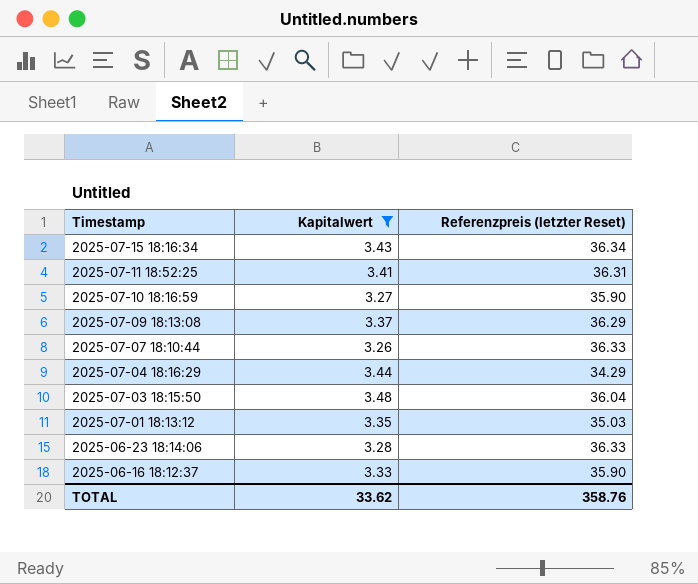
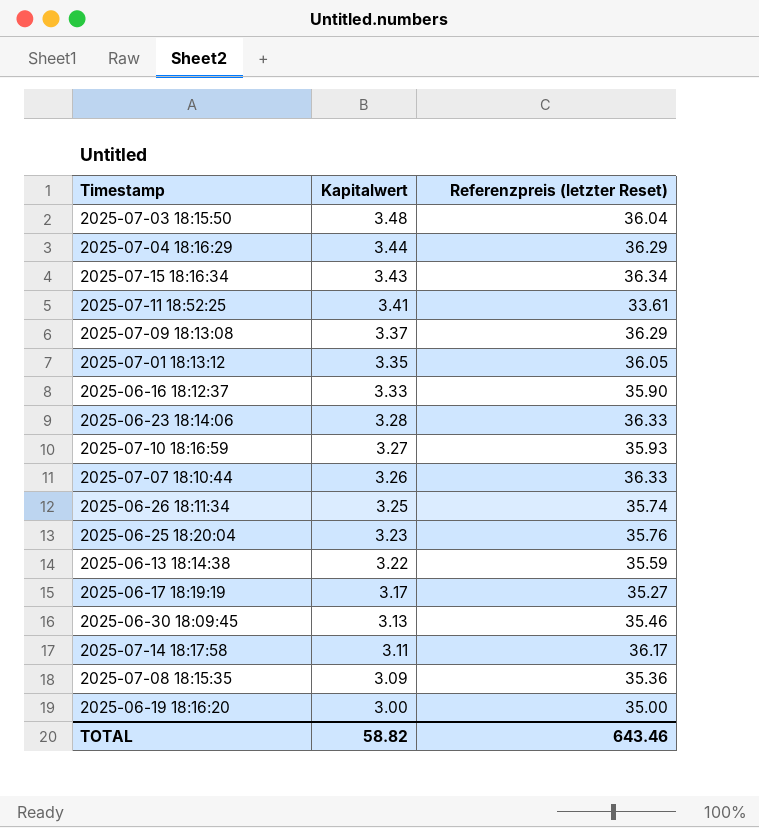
filter: Kapitalwert >= 3.26 -> none
row order: Timestamp descending -> Kapitalwert descending
2025-07-04 18:16:29 | Referenzpreis (letzter Reset): 34.29 -> 36.29
2025-07-11 18:52:25 | Referenzpreis (letzter Reset): 36.31 -> 33.61
2025-07-01 18:13:12 | Referenzpreis (letzter Reset): 35.03 -> 36.05
2025-07-10 18:16:59 | Referenzpreis (letzter Reset): 35.90 -> 35.93
TOTAL | Kapitalwert: 33.62 -> 58.82
TOTAL | Referenzpreis (letzter Reset): 358.76 -> 643.46

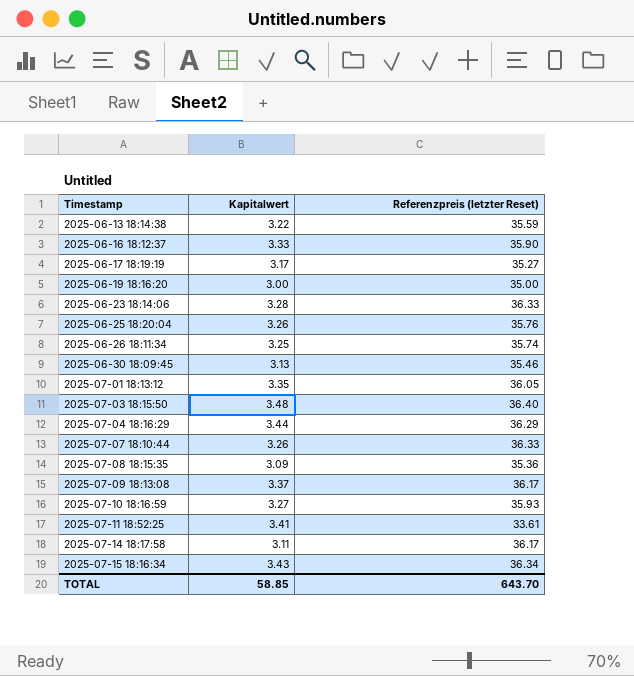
row order: Kapitalwert descending -> Timestamp ascending
2025-06-25 18:20:04 | Kapitalwert: 3.23 -> 3.26
2025-07-03 18:15:50 | Referenzpreis (letzter Reset): 36.04 -> 36.40
2025-07-09 18:13:08 | Referenzpreis (letzter Reset): 36.29 -> 36.17
TOTAL | Kapitalwert: 58.82 -> 58.85
TOTAL | Referenzpreis (letzter Reset): 643.46 -> 643.70

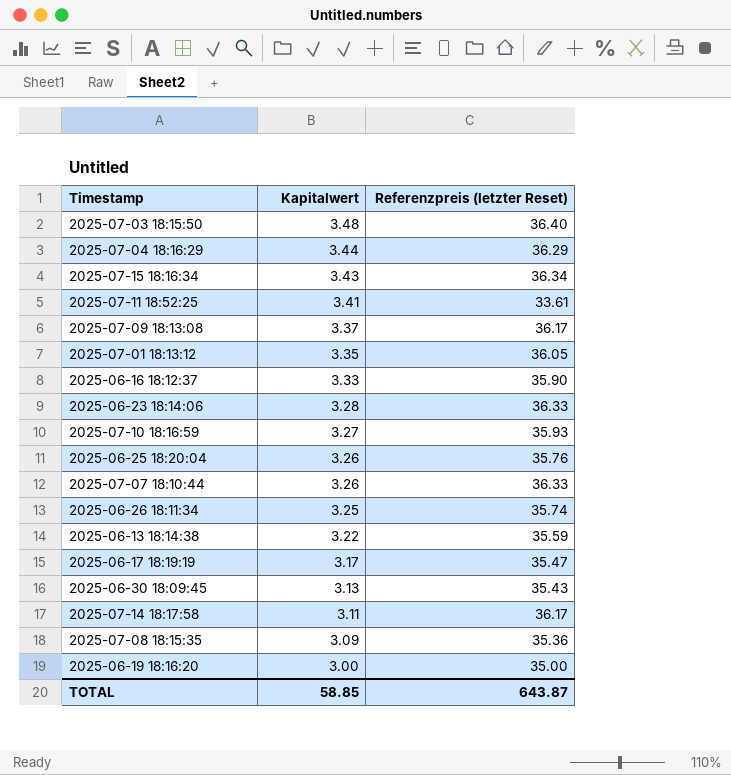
row order: Timestamp ascending -> Kapitalwert descending
2025-06-17 18:19:19 | Referenzpreis (letzter Reset): 35.27 -> 35.47
2025-06-30 18:09:45 | Referenzpreis (letzter Reset): 35.46 -> 35.43
TOTAL | Referenzpreis (letzter Reset): 643.70 -> 643.87

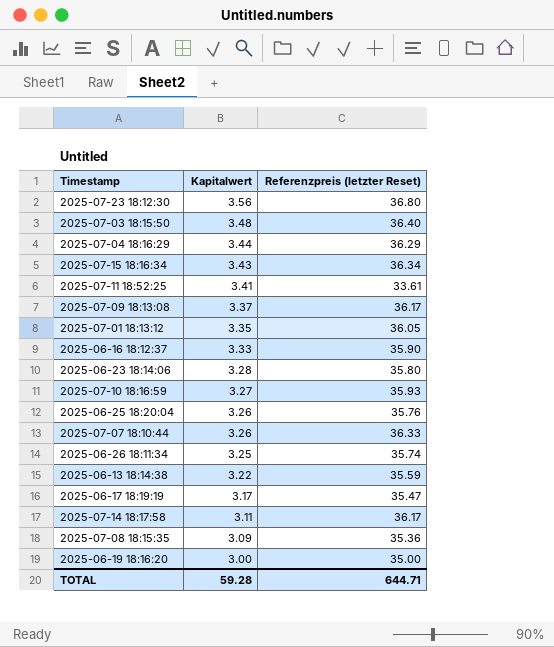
row 2025-06-30 18:09:45: 3.13 | 35.43 -> none
row 2025-07-23 18:12:30: none -> 3.56 | 36.80
2025-06-23 18:14:06 | Referenzpreis (letzter Reset): 36.33 -> 35.80
TOTAL | Kapitalwert: 58.85 -> 59.28
TOTAL | Referenzpreis (letzter Reset): 643.87 -> 644.71

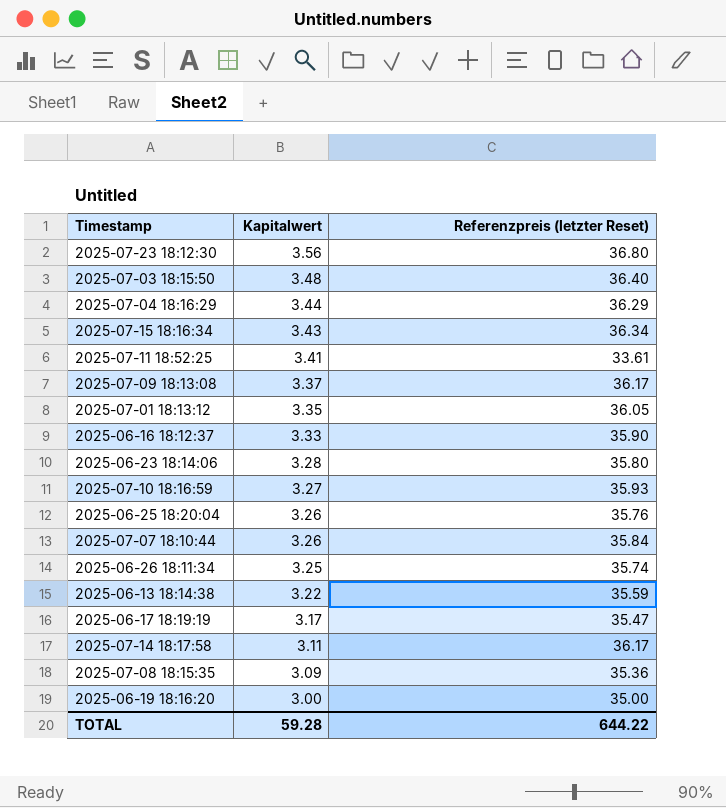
2025-07-07 18:10:44 | Referenzpreis (letzter Reset): 36.33 -> 35.84
TOTAL | Referenzpreis (letzter Reset): 644.71 -> 644.22

